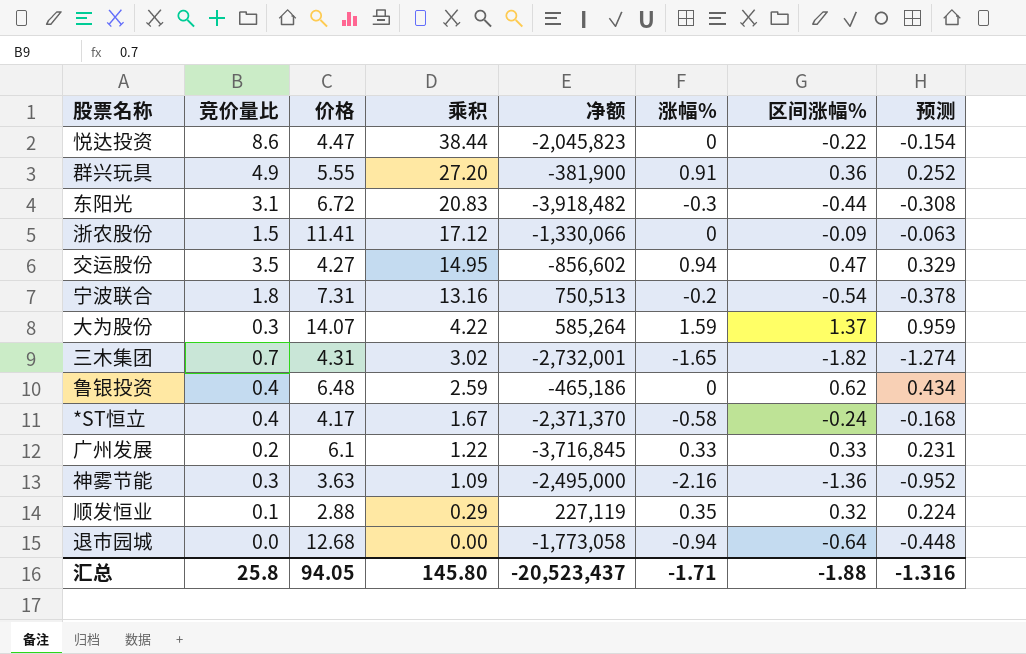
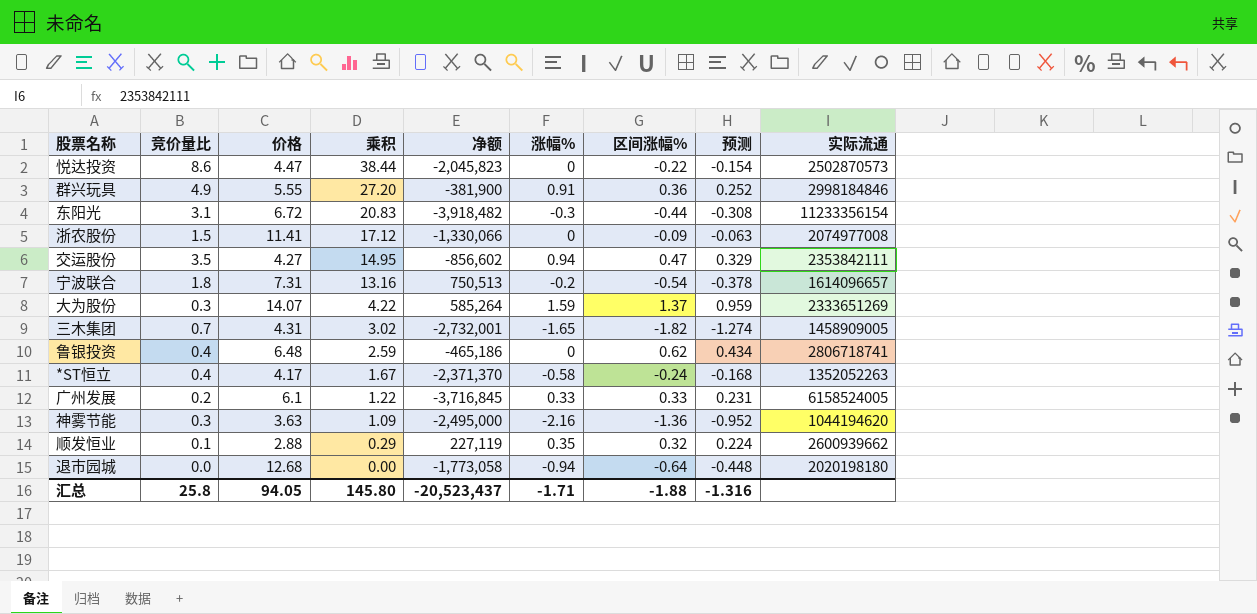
column 实际流通 | position: none -> 9

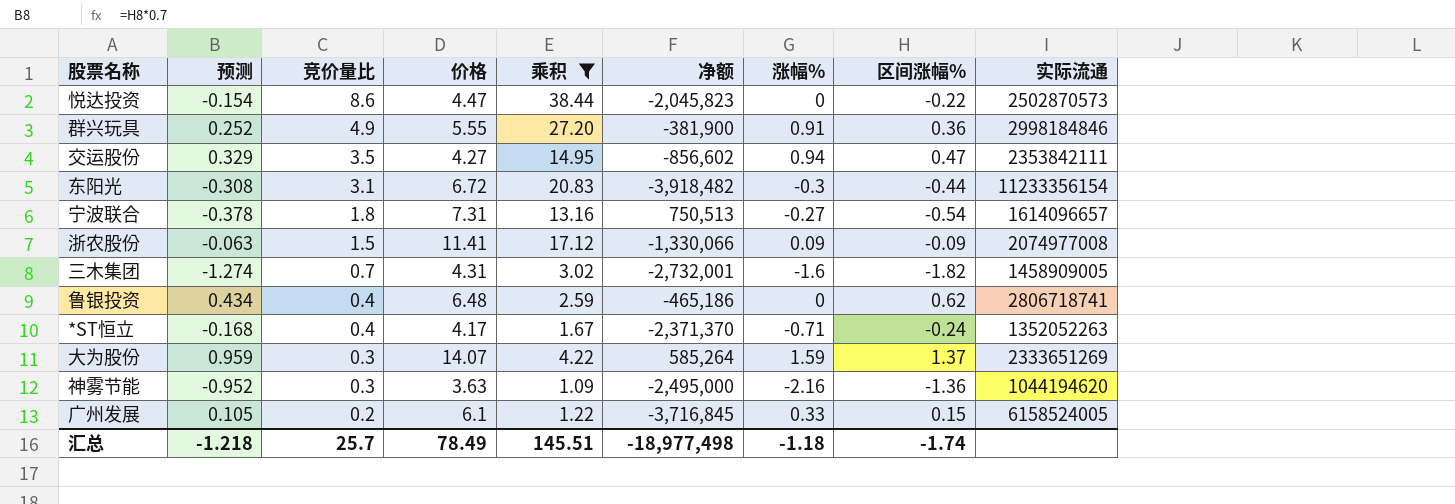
filter: none -> 乘积 >= 1.09
row order: 乘积 descending -> 竞价量比 descending
column 预测 | position: 8 -> 2
宁波联合 | 涨幅%: -0.2 -> -0.27
浙农股份 | 涨幅%: 0 -> 0.09
三木集团 | 涨幅%: -1.65 -> -1.6
*ST恒立 | 涨幅%: -0.58 -> -0.71
广州发展 | 预测: 0.231 -> 0.105
广州发展 | 区间涨幅%: 0.33 -> 0.15
汇总 | 预测: -1.316 -> -1.218
汇总 | 竞价量比: 25.8 -> 25.7
汇总 | 价格: 94.05 -> 78.49
汇总 | 乘积: 145.80 -> 145.51
汇总 | 净额: -20,523,437 -> -18,977,498
汇总 | 涨幅%: -1.71 -> -1.18
汇总 | 区间涨幅%: -1.88 -> -1.74

